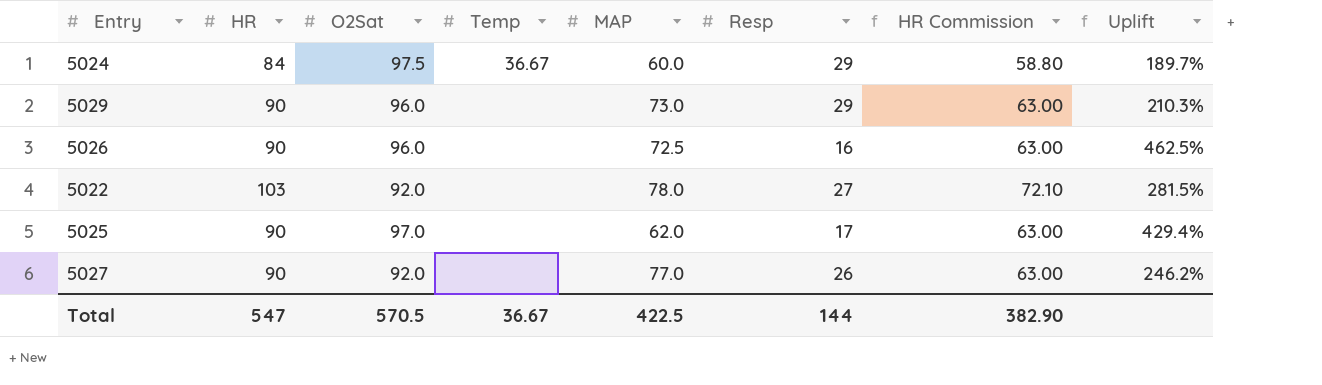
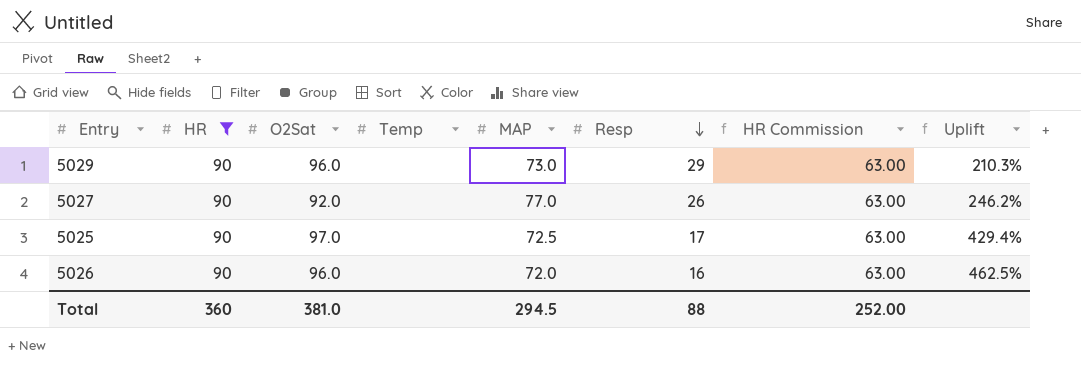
filter: none -> HR = 90
row order: none -> Resp descending
5025 | MAP: 62.0 -> 72.5
5026 | MAP: 72.5 -> 72.0
Total | HR: 547 -> 360
Total | O2Sat: 570.5 -> 381.0
Total | Temp: 36.67 -> none
Total | MAP: 422.5 -> 294.5
Total | Resp: 144 -> 88
Total | HR Commission: 382.90 -> 252.00

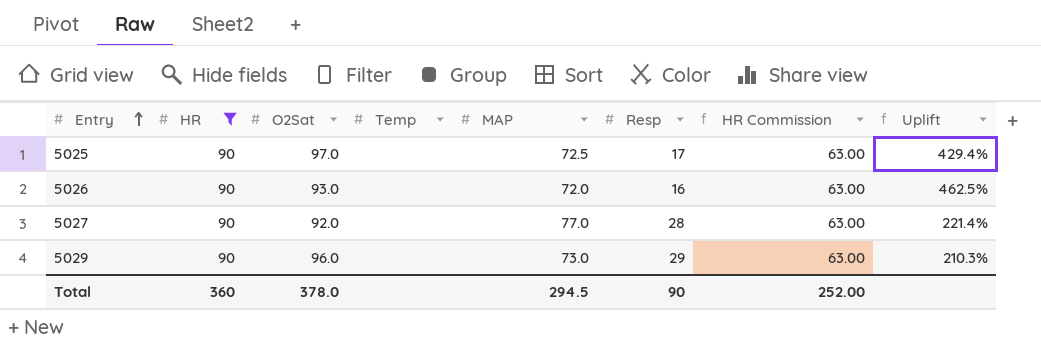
row order: Resp descending -> Entry ascending
5026 | O2Sat: 96.0 -> 93.0
5027 | Resp: 26 -> 28
5027 | Uplift: 246.2% -> 221.4%
Total | O2Sat: 381.0 -> 378.0
Total | Resp: 88 -> 90

